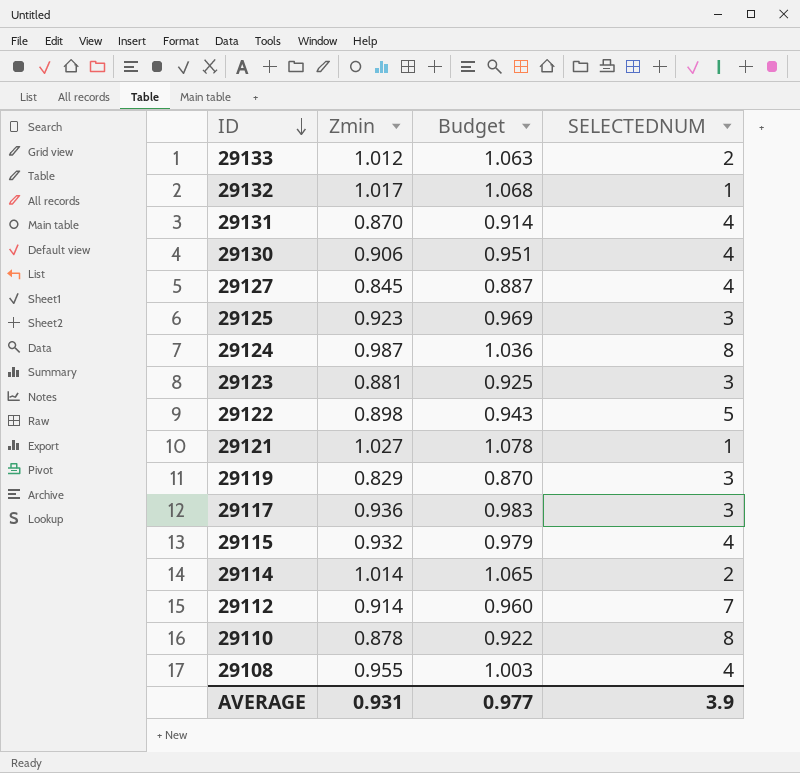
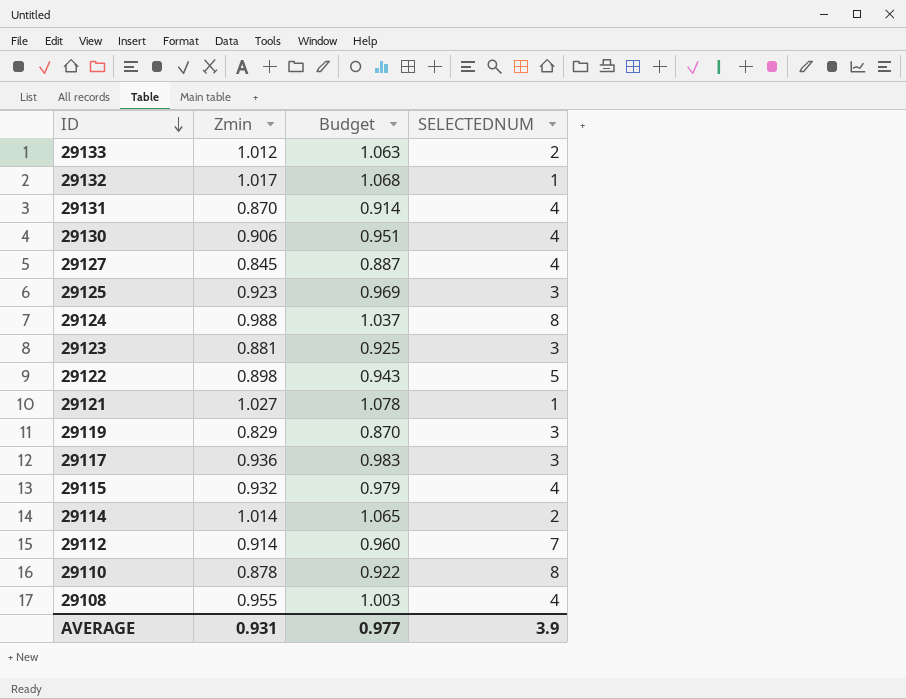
29124 | Zmin: 0.987 -> 0.988
29124 | Budget: 1.036 -> 1.037

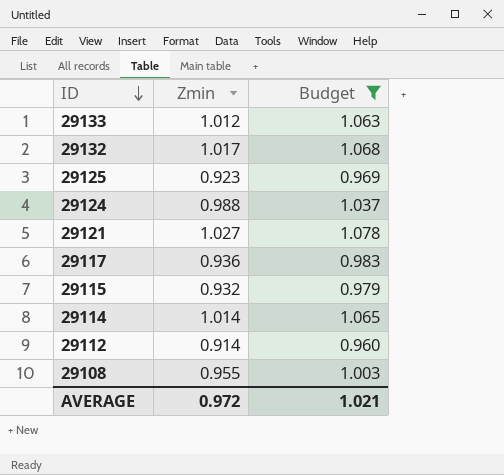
filter: none -> Budget >= 0.960
column SELECTEDNUM | position: 4 -> none
AVERAGE | Zmin: 0.931 -> 0.972
AVERAGE | Budget: 0.977 -> 1.021

